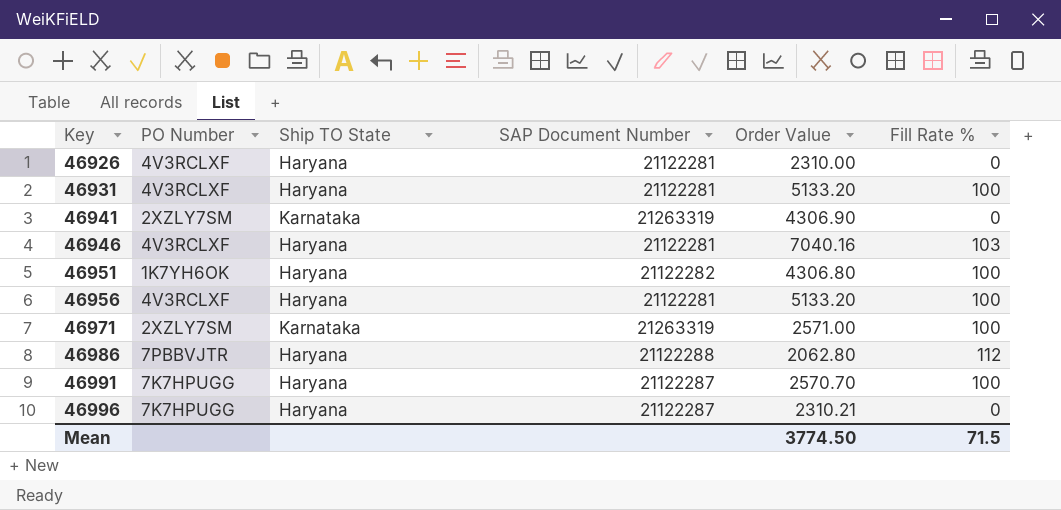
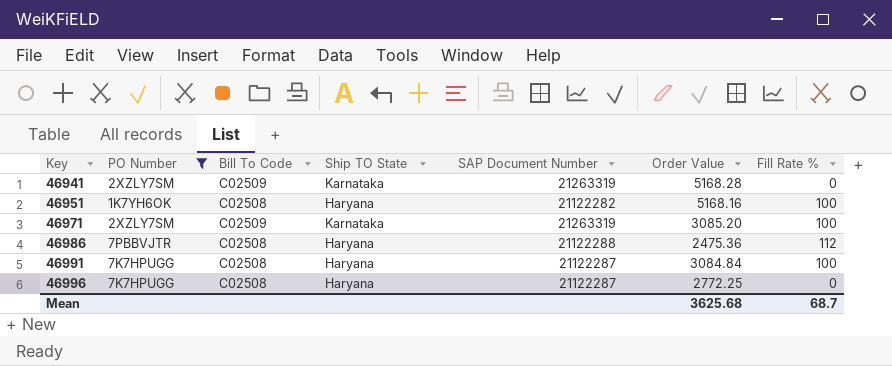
filter: none -> PO Number != 4V3RCLXF
column Bill To Code | position: none -> 3
46941 | Order Value: 4306.90 -> 5168.28
46951 | Order Value: 4306.80 -> 5168.16
46971 | Order Value: 2571.00 -> 3085.20
46986 | Order Value: 2062.80 -> 2475.36
46991 | Order Value: 2570.70 -> 3084.84
46996 | Order Value: 2310.21 -> 2772.25
Mean | Order Value: 3774.50 -> 3625.68
Mean | Fill Rate %: 71.5 -> 68.7

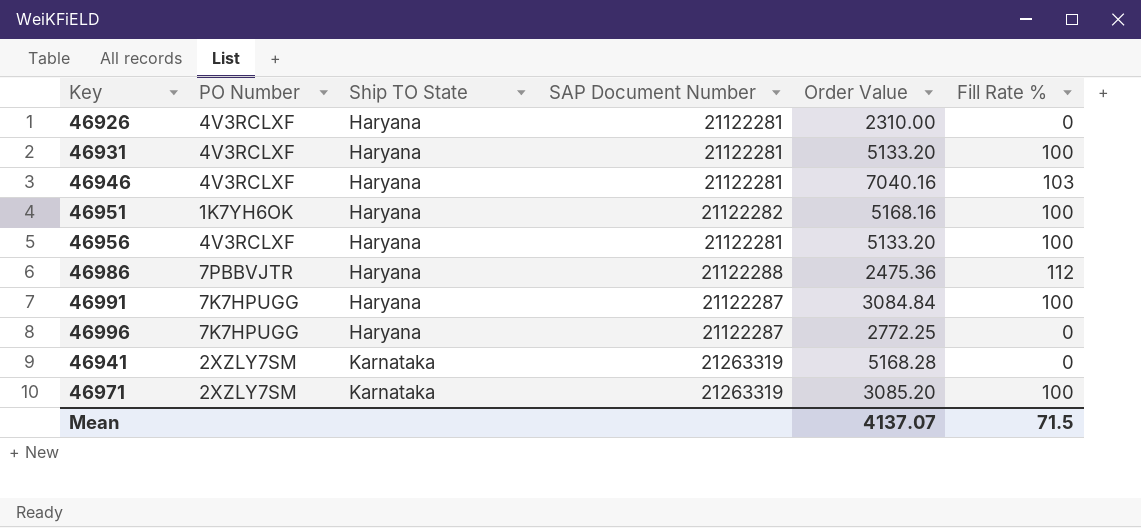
filter: PO Number != 4V3RCLXF -> none
row order: Key ascending -> Ship TO State ascending
column Bill To Code | position: 3 -> none
Mean | Order Value: 3625.68 -> 4137.07
Mean | Fill Rate %: 68.7 -> 71.5

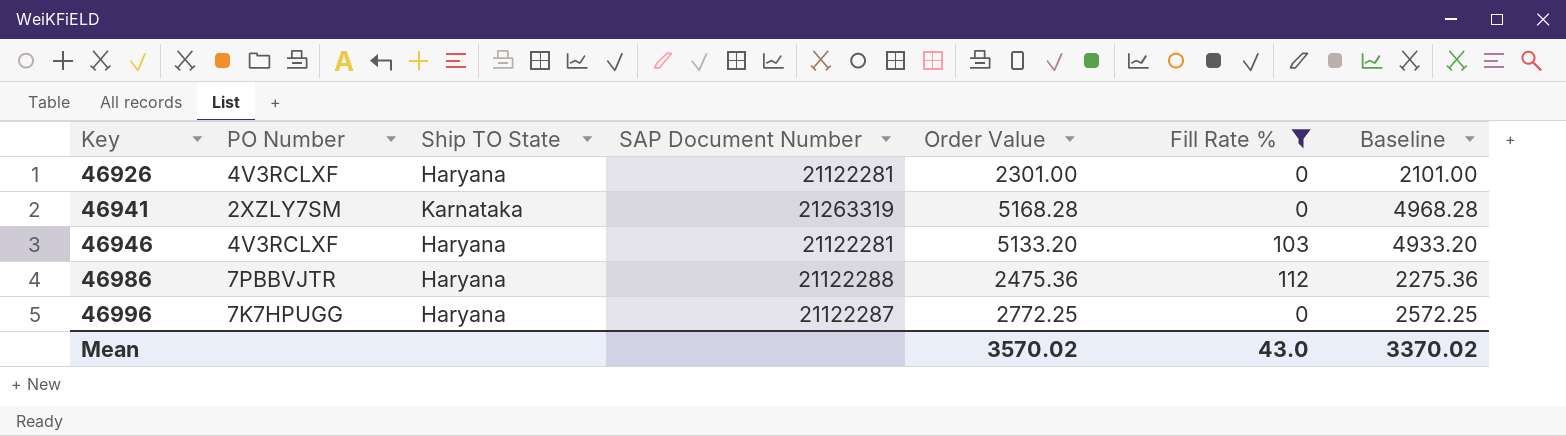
filter: none -> Fill Rate % != 100
row order: Ship TO State ascending -> Key ascending
column Baseline | formula: none -> [Order Value] - 200
46926 | Order Value: 2310.00 -> 2301.00
46946 | Order Value: 7040.16 -> 5133.20
Mean | Order Value: 4137.07 -> 3570.02
Mean | Fill Rate %: 71.5 -> 43.0

